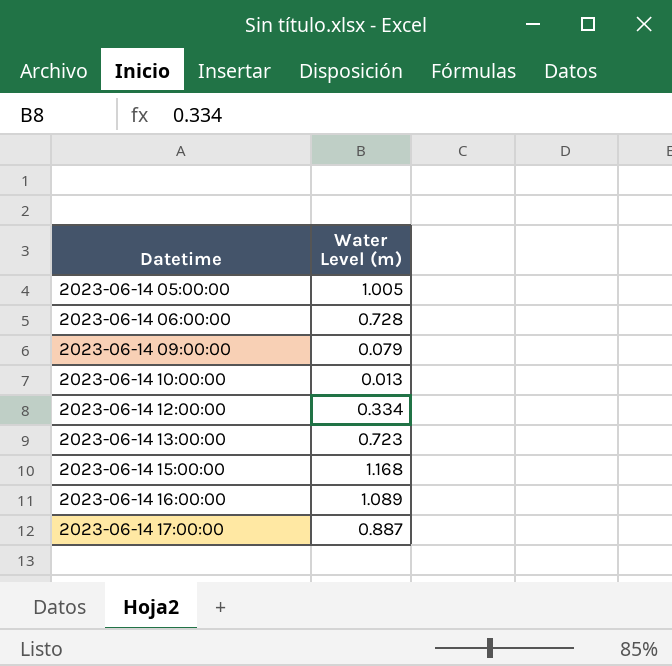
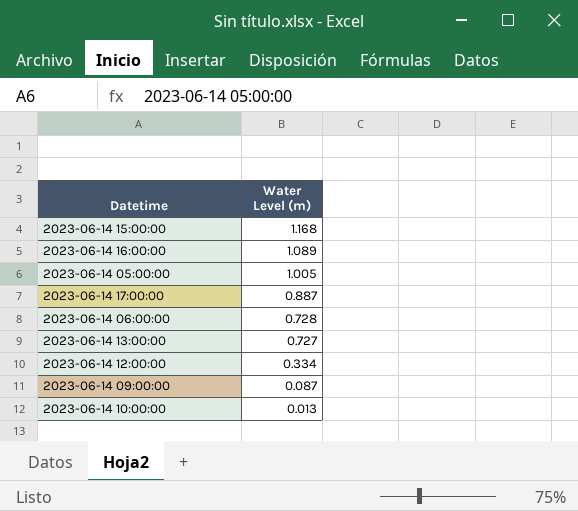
row order: Datetime ascending -> Water Level (m) descending
2023-06-14 13:00:00 | Water Level (m): 0.723 -> 0.727
2023-06-14 09:00:00 | Water Level (m): 0.079 -> 0.087

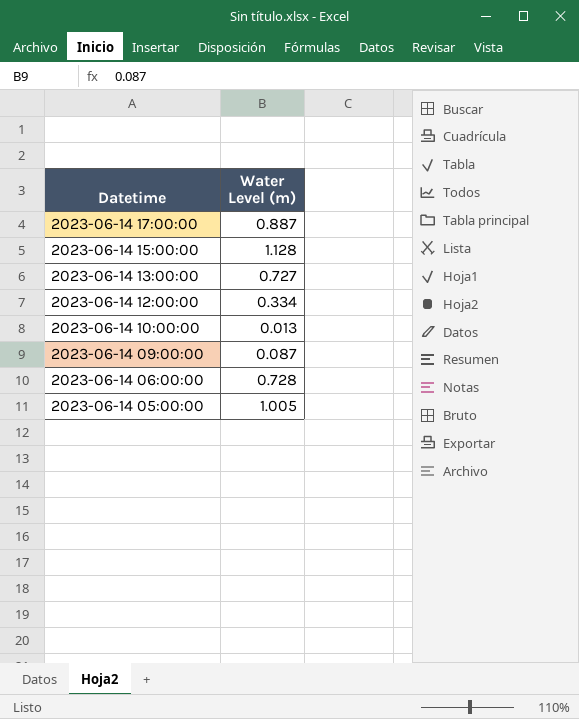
row order: Water Level (m) descending -> Datetime descending
row 2023-06-14 16:00:00: 1.089 -> none
2023-06-14 15:00:00 | Water Level (m): 1.168 -> 1.128

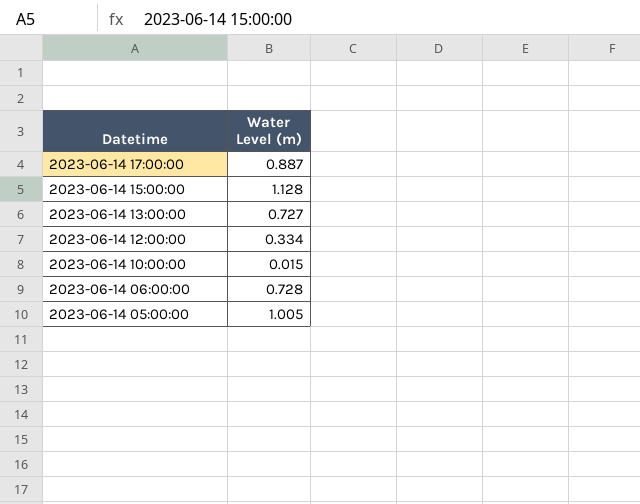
row 2023-06-14 09:00:00: 0.087 -> none
2023-06-14 10:00:00 | Water Level (m): 0.013 -> 0.015

